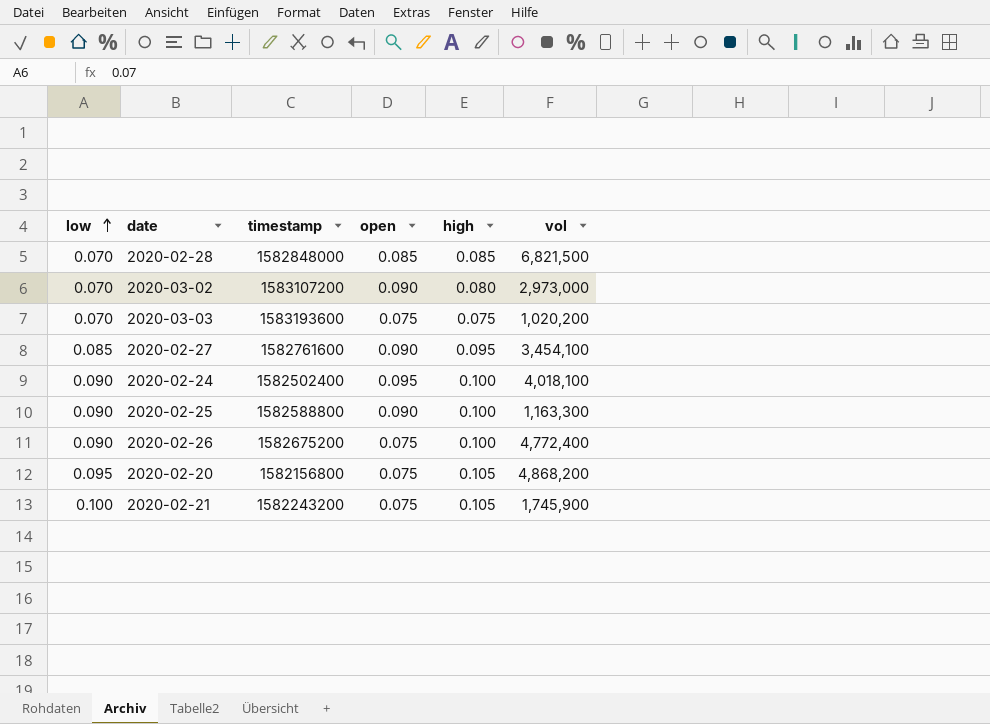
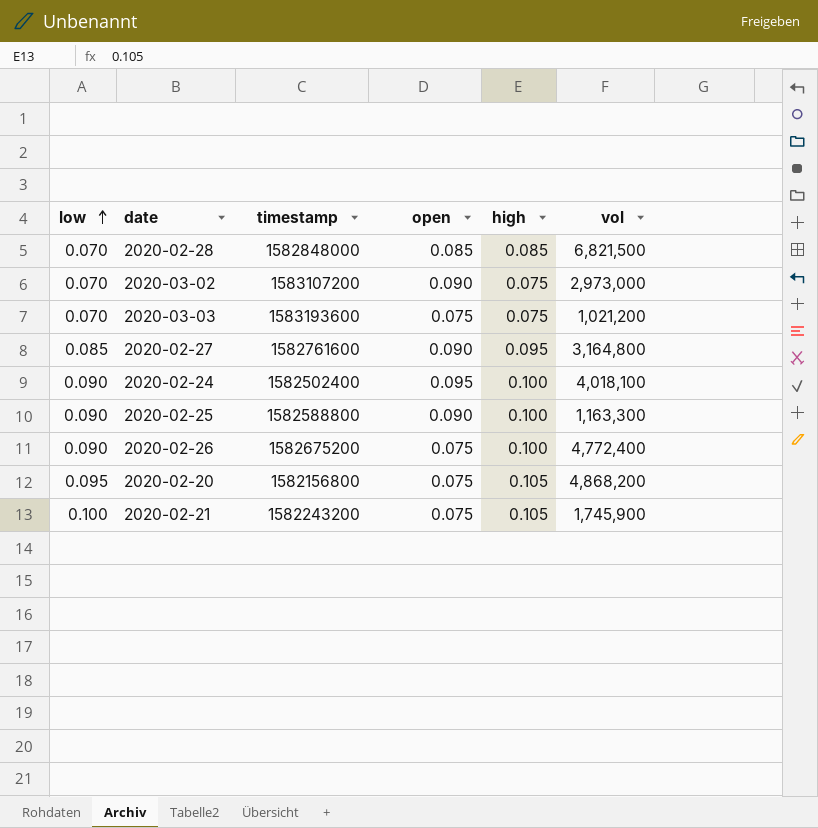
2020-03-02 | high: 0.080 -> 0.075
2020-03-03 | vol: 1,020,200 -> 1,021,200
2020-02-27 | vol: 3,454,100 -> 3,164,800

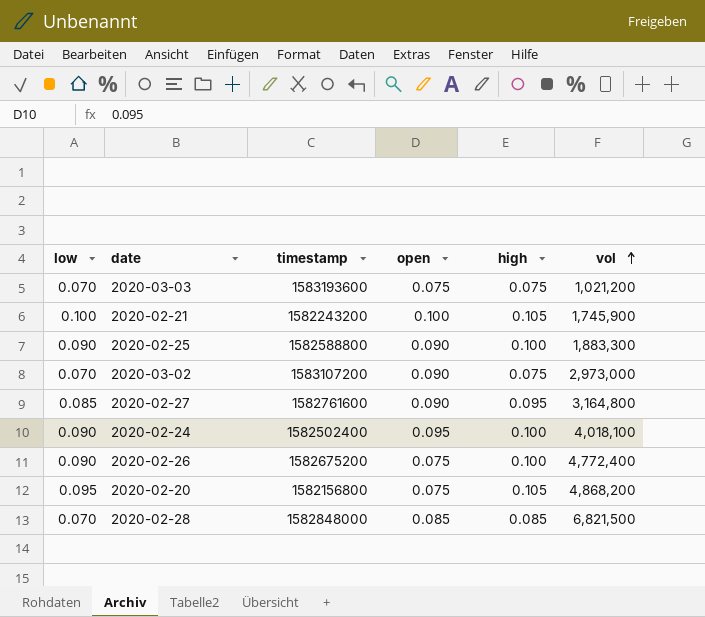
row order: low ascending -> vol ascending
2020-02-21 | open: 0.075 -> 0.100
2020-02-25 | vol: 1,163,300 -> 1,883,300

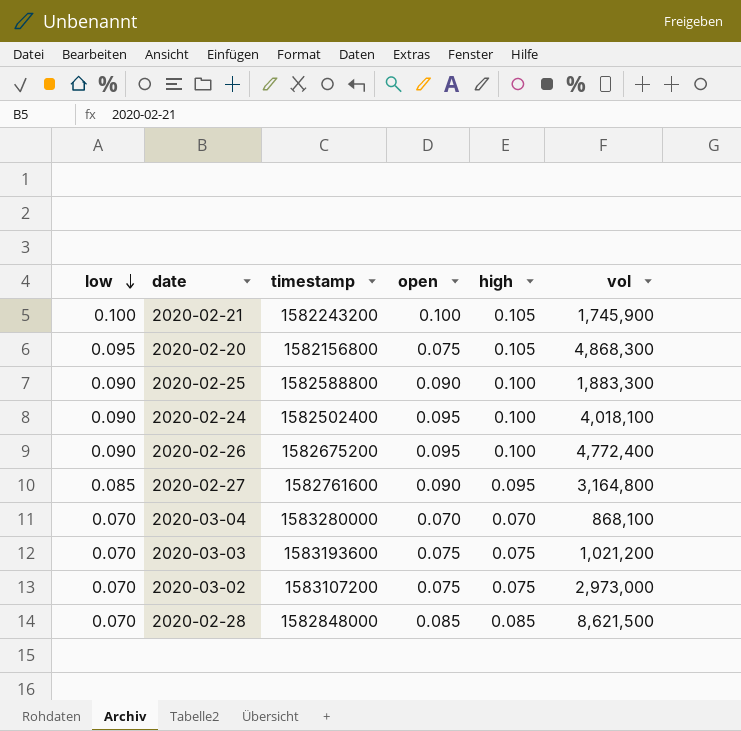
row order: vol ascending -> low descending
2020-02-20 | vol: 4,868,200 -> 4,868,300
2020-02-26 | open: 0.075 -> 0.095
row 2020-03-04: none -> 0.070 | 1583280000 | 0.070 | 0.070 | 868,100
2020-03-02 | open: 0.090 -> 0.075
2020-02-28 | vol: 6,821,500 -> 8,621,500

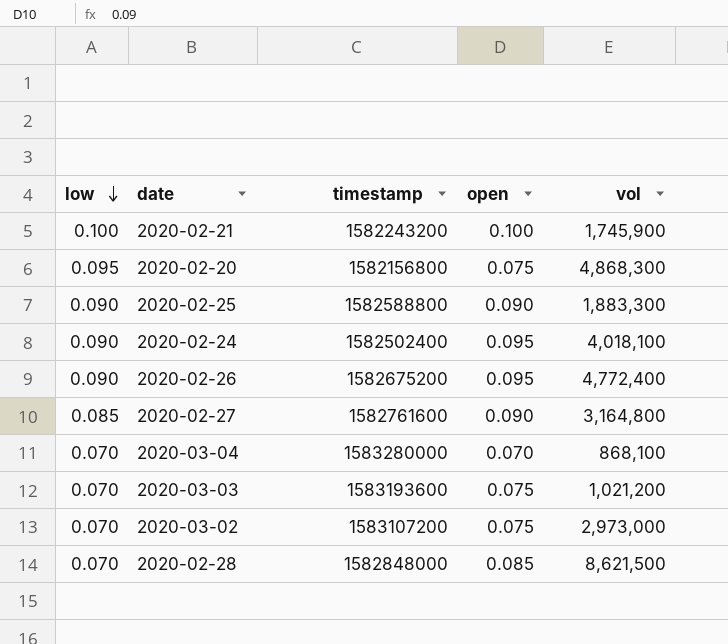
column high | position: 5 -> none

